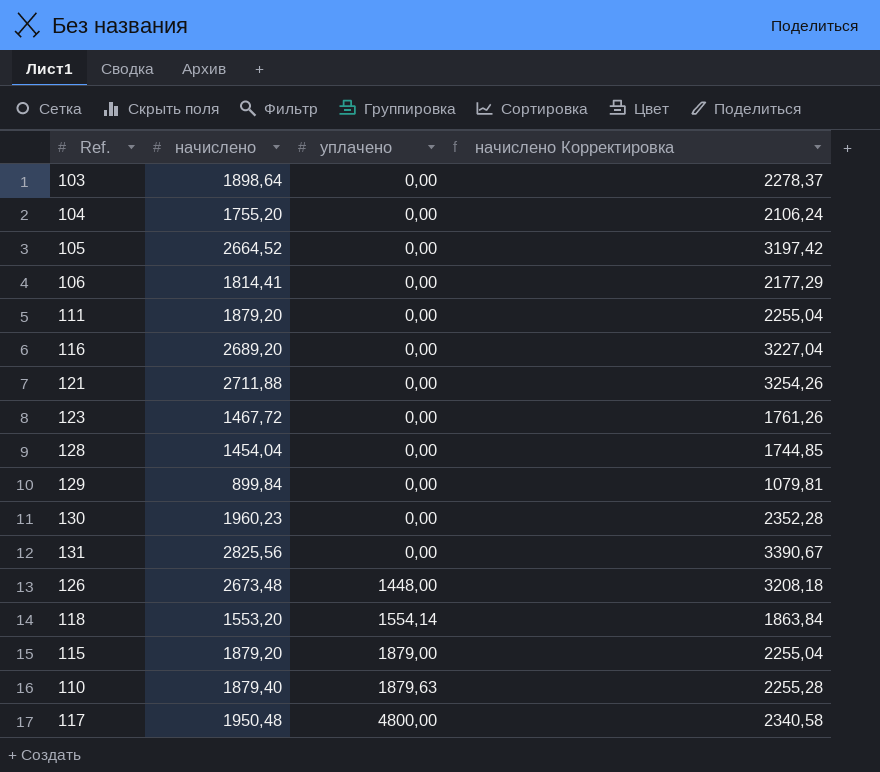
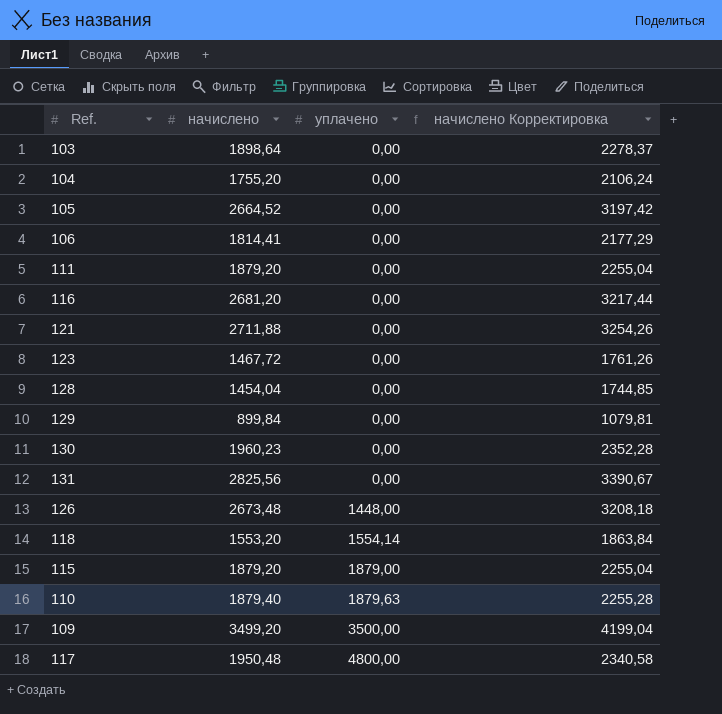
116 | начислено: 2689,20 -> 2681,20
116 | начислено Корректировка: 3227,04 -> 3217,44
row 109: none -> 3499,20 | 3500,00 | 4199,04

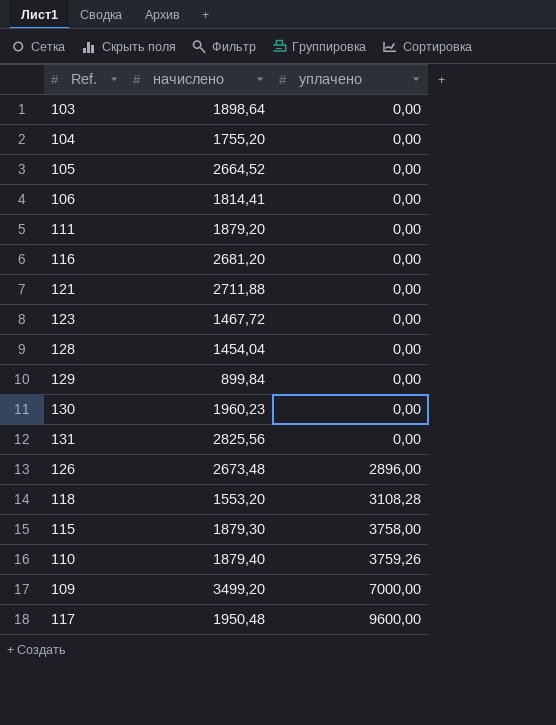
column начислено Корректировка | formula: [начислено] * 1,2 -> none
126 | уплачено: 1448,00 -> 2896,00
118 | уплачено: 1554,14 -> 3108,28
115 | начислено: 1879,20 -> 1879,30
115 | уплачено: 1879,00 -> 3758,00
110 | уплачено: 1879,63 -> 3759,26
109 | уплачено: 3500,00 -> 7000,00
117 | уплачено: 4800,00 -> 9600,00

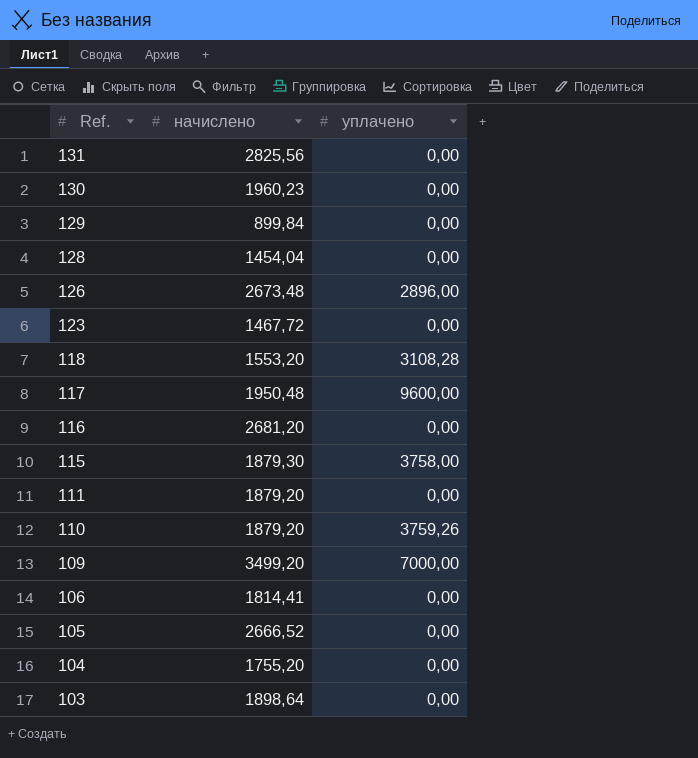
row order: уплачено ascending -> Ref. descending
row 121: 2711,88 | 0,00 -> none
110 | начислено: 1879,40 -> 1879,20
105 | начислено: 2664,52 -> 2666,52

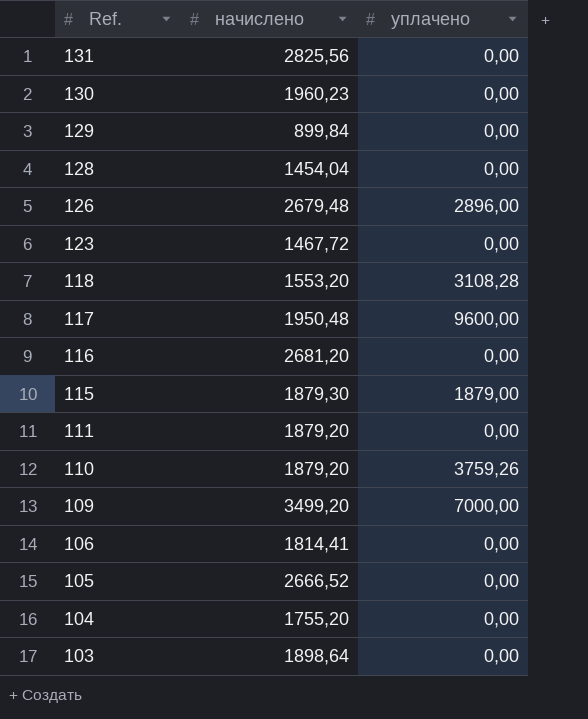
126 | начислено: 2673,48 -> 2679,48
115 | уплачено: 3758,00 -> 1879,00

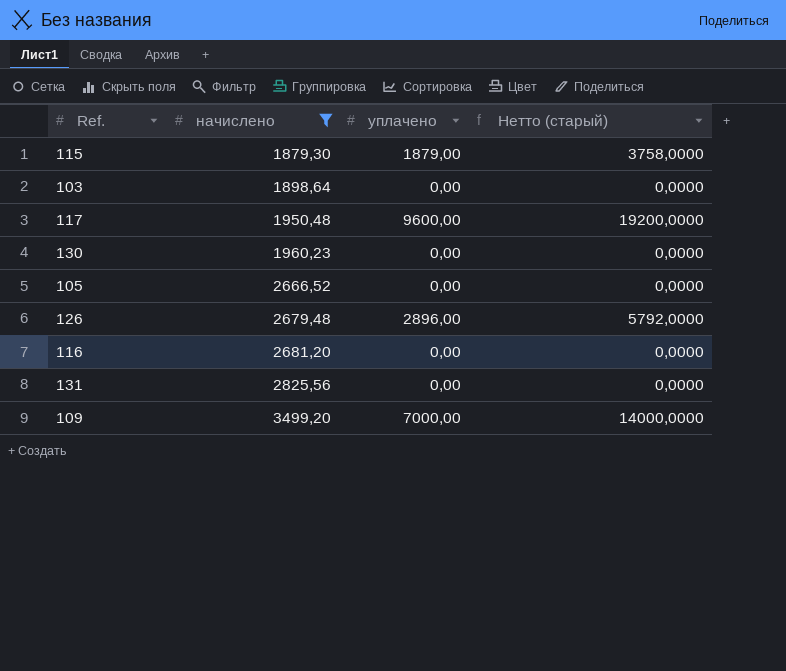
filter: none -> начислено >= 1879,30
row order: Ref. descending -> начислено ascending
column Нетто (старый) | formula: none -> [уплачено] * 2

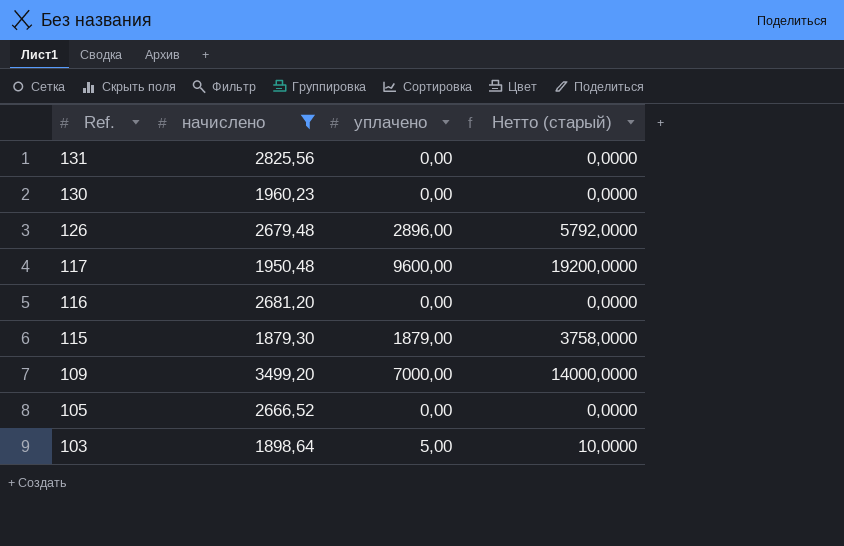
row order: начислено ascending -> Ref. descending
103 | уплачено: 0,00 -> 5,00
103 | Нетто (старый): 0,0000 -> 10,0000

